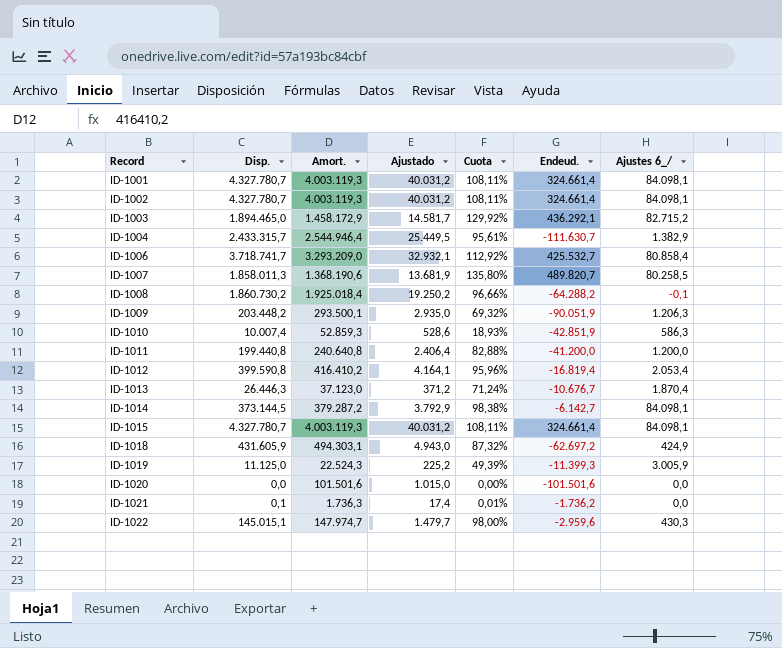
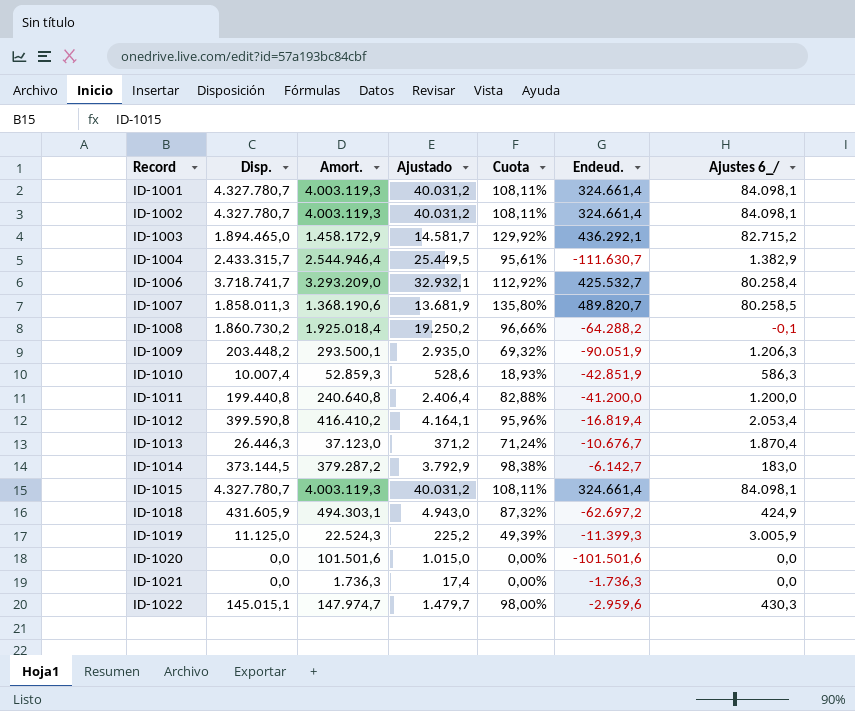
ID-1006 | Ajustes 6_/: 80.858,4 -> 80.258,4
ID-1014 | Ajustes 6_/: 84.098,1 -> 183,0
ID-1021 | Disp.: 0,1 -> 0,0
ID-1021 | Cuota: 0,01% -> 0,00%
ID-1021 | Endeud.: -1.736,2 -> -1.736,3

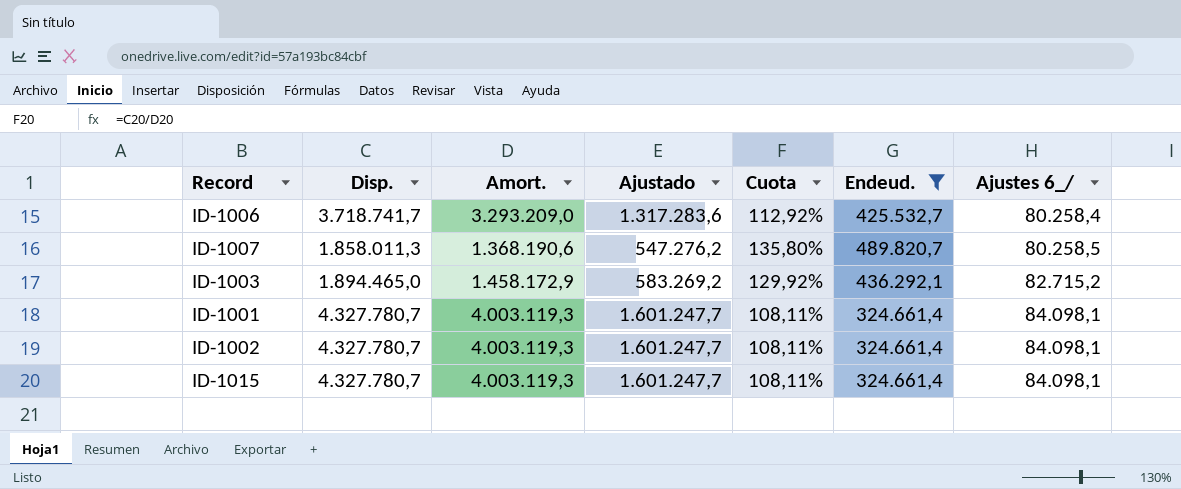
filter: none -> Endeud. >= 324.661,4
row order: Record ascending -> Ajustes 6_/ ascending
column Ajustado | formula: [Amort.] * 0,01 -> [Amort.] * 0,4

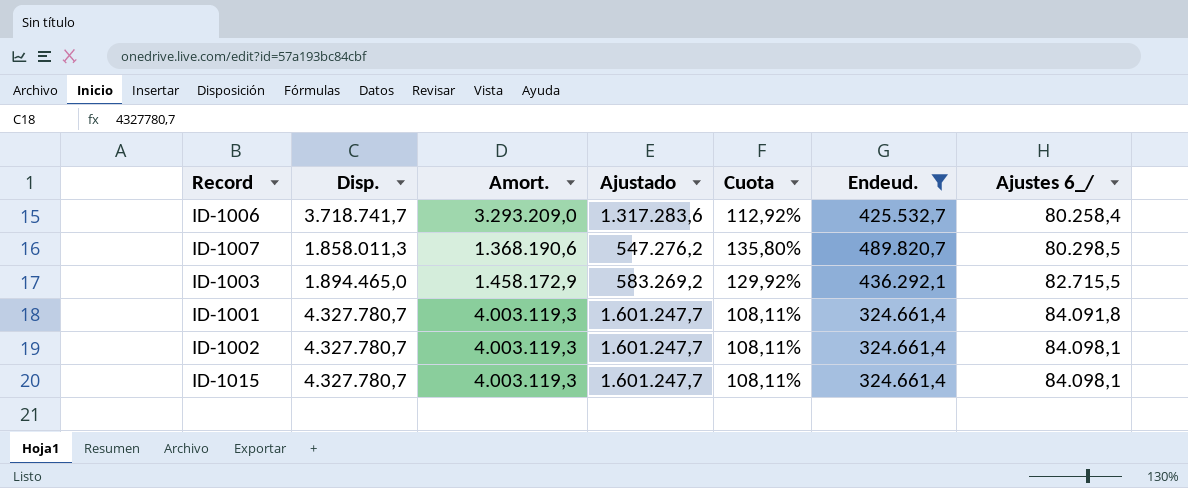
ID-1007 | Ajustes 6_/: 80.258,5 -> 80.298,5
ID-1003 | Ajustes 6_/: 82.715,2 -> 82.715,5
ID-1001 | Ajustes 6_/: 84.098,1 -> 84.091,8

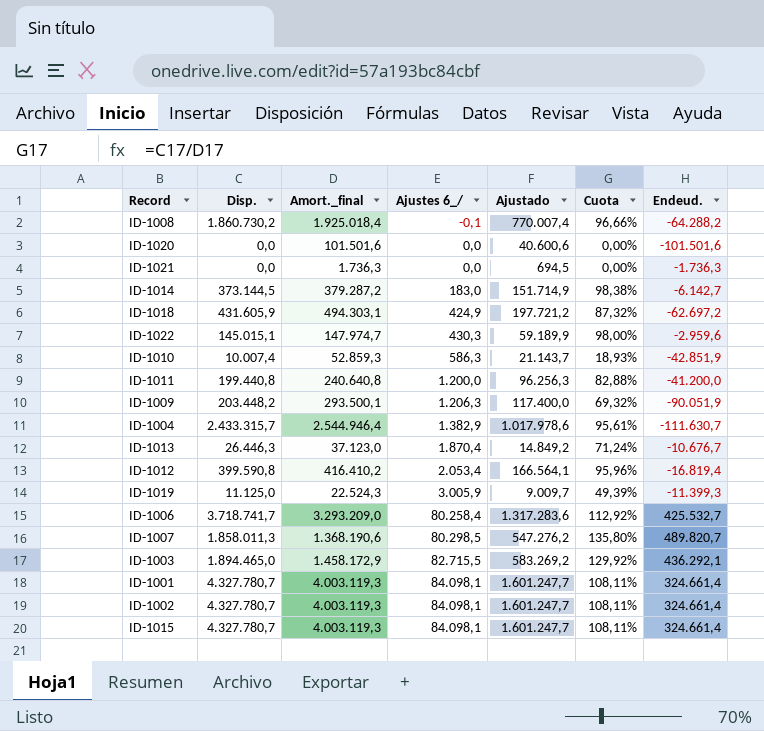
filter: Endeud. >= 324.661,4 -> none
column name: Amort. -> Amort._final
column Ajustes 6_/ | position: 7 -> 4
ID-1001 | Ajustes 6_/: 84.091,8 -> 84.098,1

